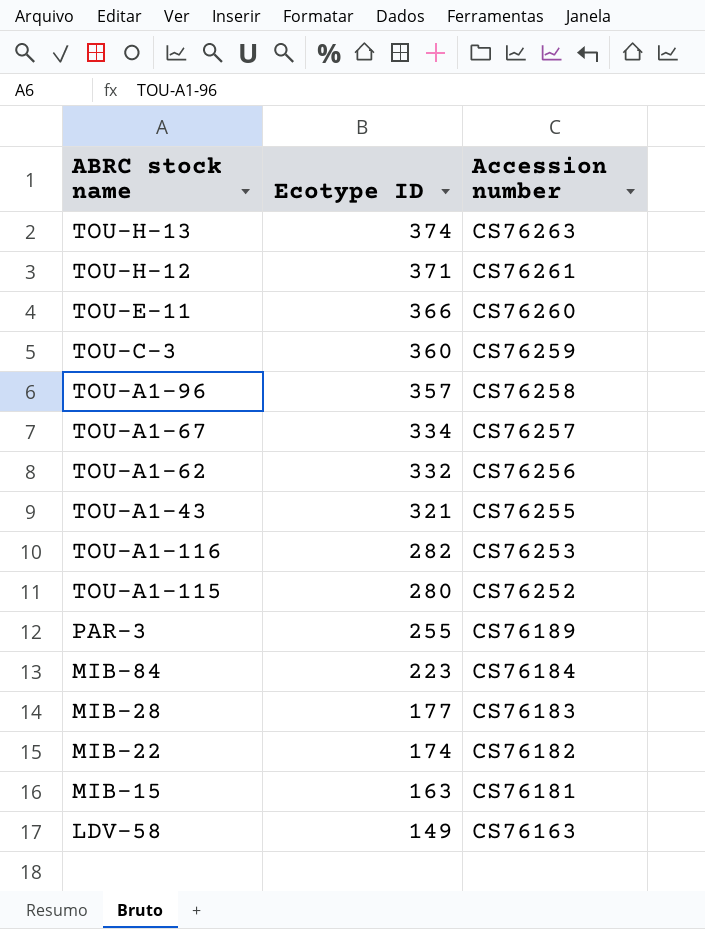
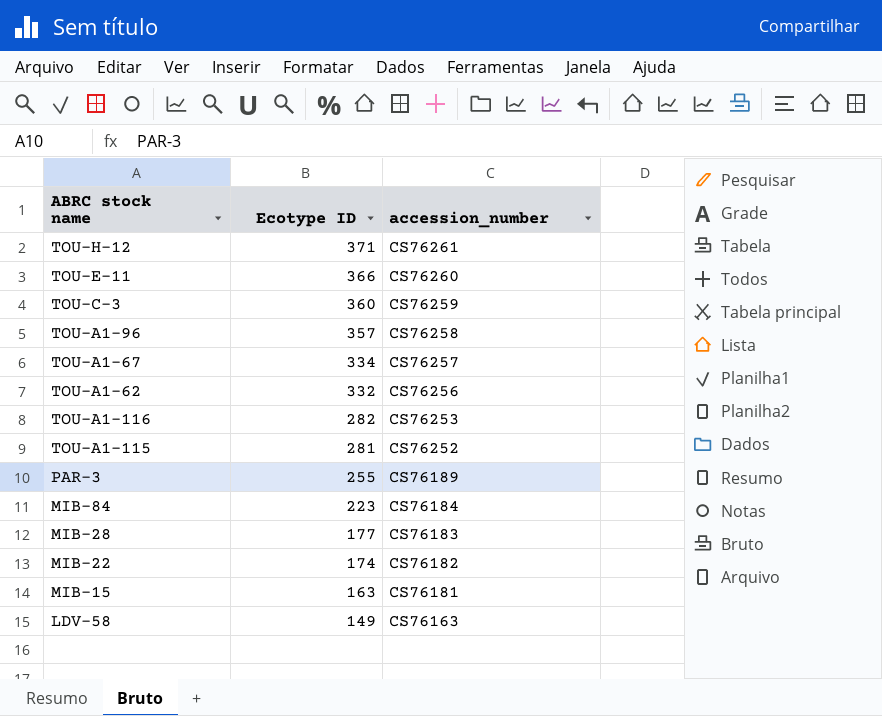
column name: Accession number -> accession_number
row TOU-H-13: 374 | CS76263 -> none
row TOU-A1-43: 321 | CS76255 -> none
TOU-A1-115 | Ecotype ID: 280 -> 281

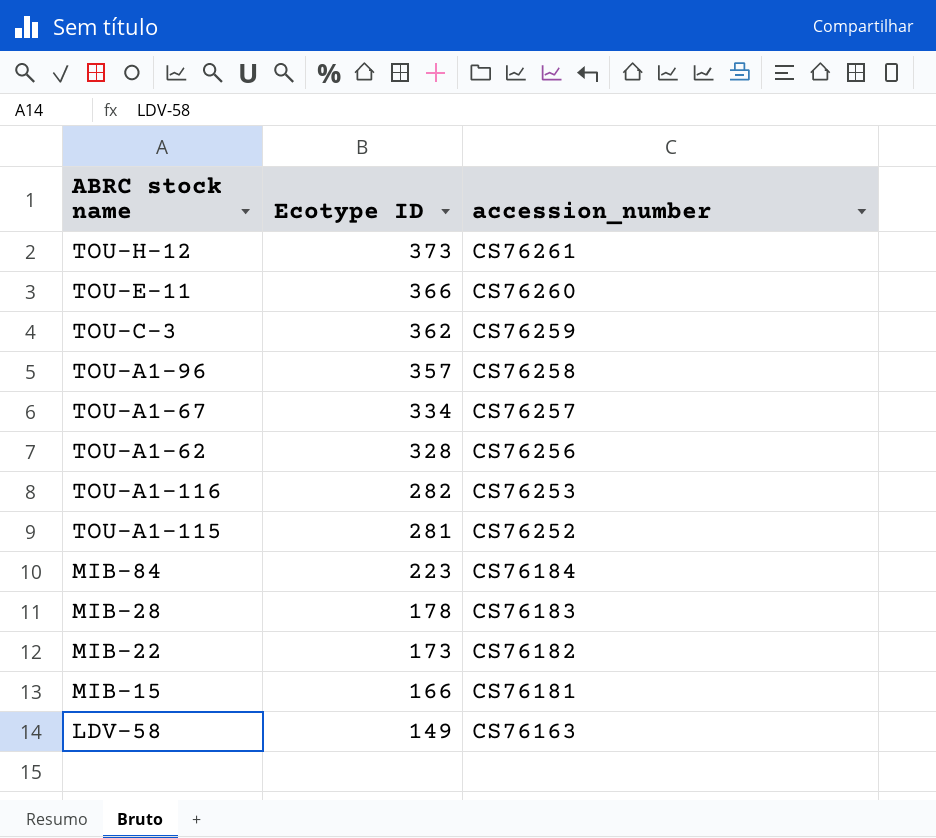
row PAR-3: 255 | CS76189 -> none
TOU-H-12 | Ecotype ID: 371 -> 373
TOU-C-3 | Ecotype ID: 360 -> 362
TOU-A1-62 | Ecotype ID: 332 -> 328
MIB-28 | Ecotype ID: 177 -> 178
MIB-22 | Ecotype ID: 174 -> 173
MIB-15 | Ecotype ID: 163 -> 166

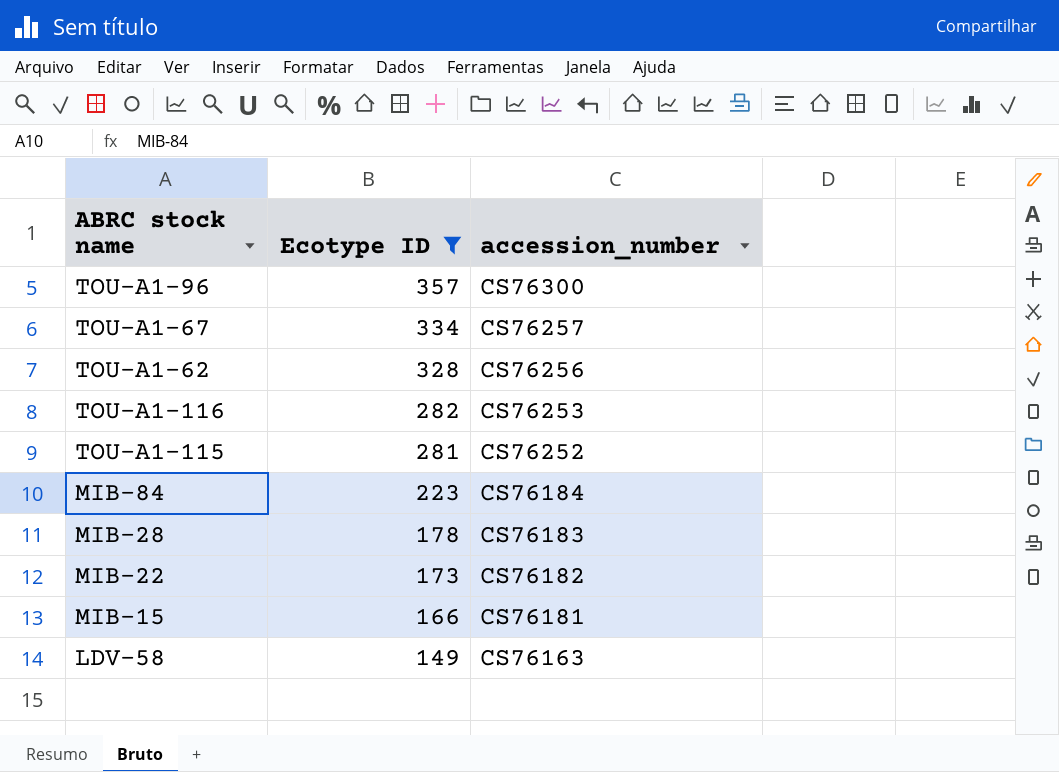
filter: none -> Ecotype ID <= 357
TOU-A1-96 | accession_number: CS76258 -> CS76300

